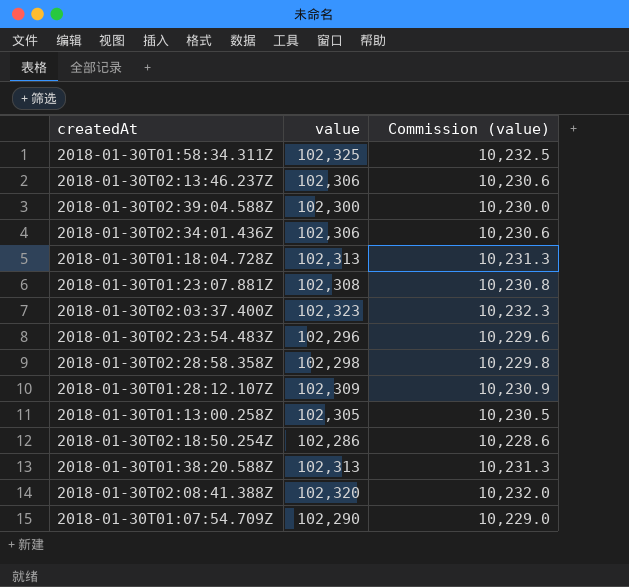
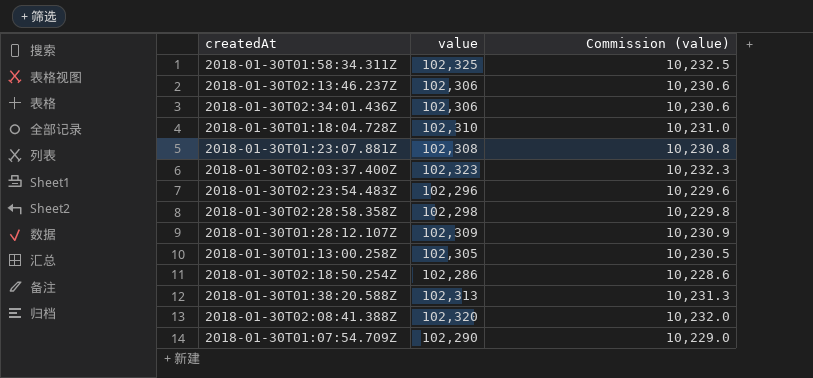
row 2018-01-30T02:39:04.588Z: 102,300 | 10,230.0 -> none
2018-01-30T01:18:04.728Z | value: 102,313 -> 102,310
2018-01-30T01:18:04.728Z | Commission (value): 10,231.3 -> 10,231.0

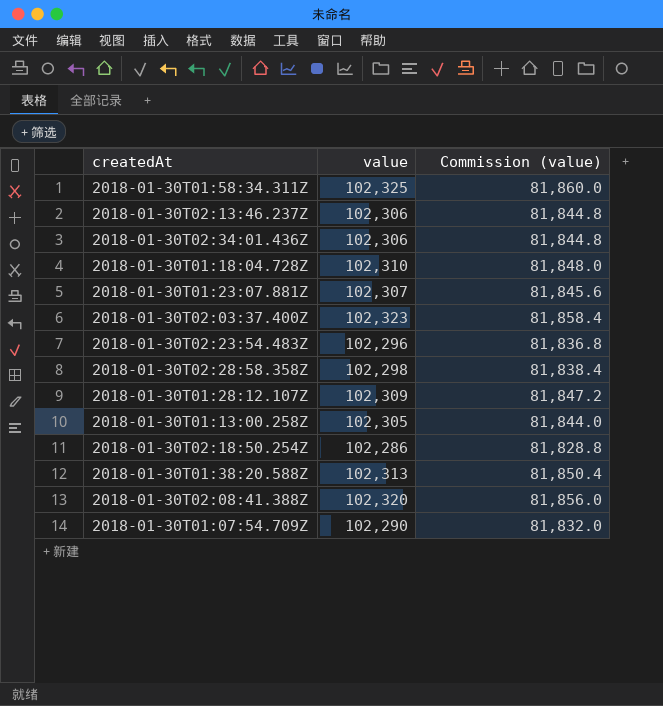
column Commission (value) | formula: [value] * 0.1 -> [value] * 0.8
2018-01-30T01:23:07.881Z | value: 102,308 -> 102,307

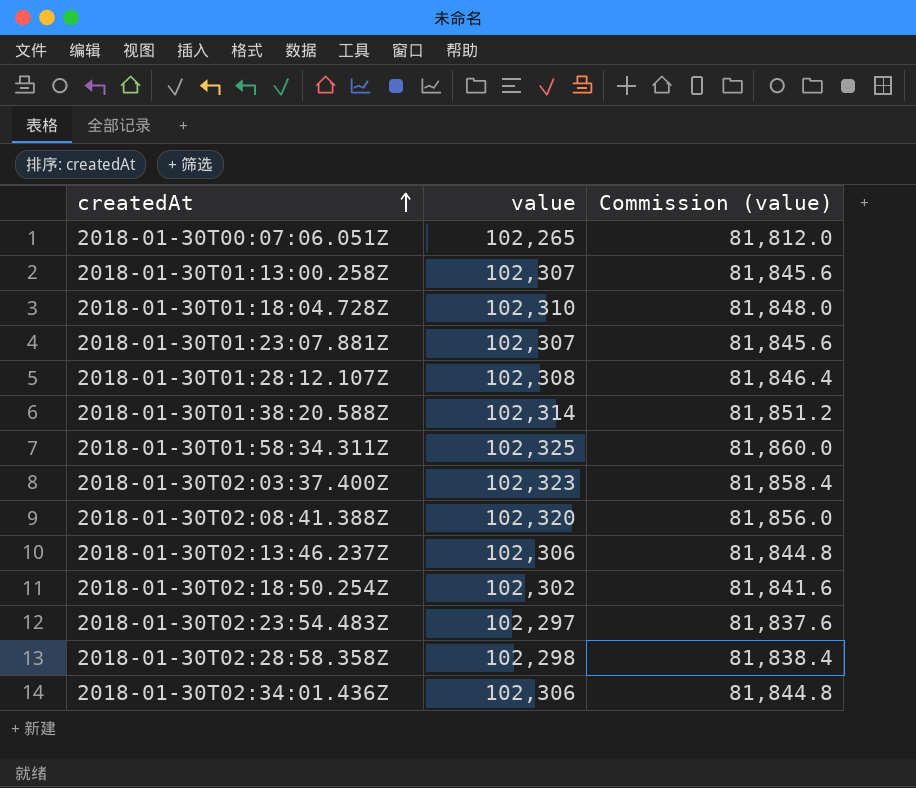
row order: none -> createdAt ascending
row 2018-01-30T01:07:54.709Z: 102,290 | 81,832.0 -> none
row 2018-01-30T00:07:06.051Z: none -> 102,265 | 81,812.0
2018-01-30T01:13:00.258Z | value: 102,305 -> 102,307
2018-01-30T01:13:00.258Z | Commission (value): 81,844.0 -> 81,845.6
2018-01-30T01:28:12.107Z | value: 102,309 -> 102,308
2018-01-30T01:28:12.107Z | Commission (value): 81,847.2 -> 81,846.4
2018-01-30T01:38:20.588Z | value: 102,313 -> 102,314
2018-01-30T01:38:20.588Z | Commission (value): 81,850.4 -> 81,851.2
2018-01-30T02:18:50.254Z | value: 102,286 -> 102,302
2018-01-30T02:18:50.254Z | Commission (value): 81,828.8 -> 81,841.6
2018-01-30T02:23:54.483Z | value: 102,296 -> 102,297
2018-01-30T02:23:54.483Z | Commission (value): 81,836.8 -> 81,837.6

